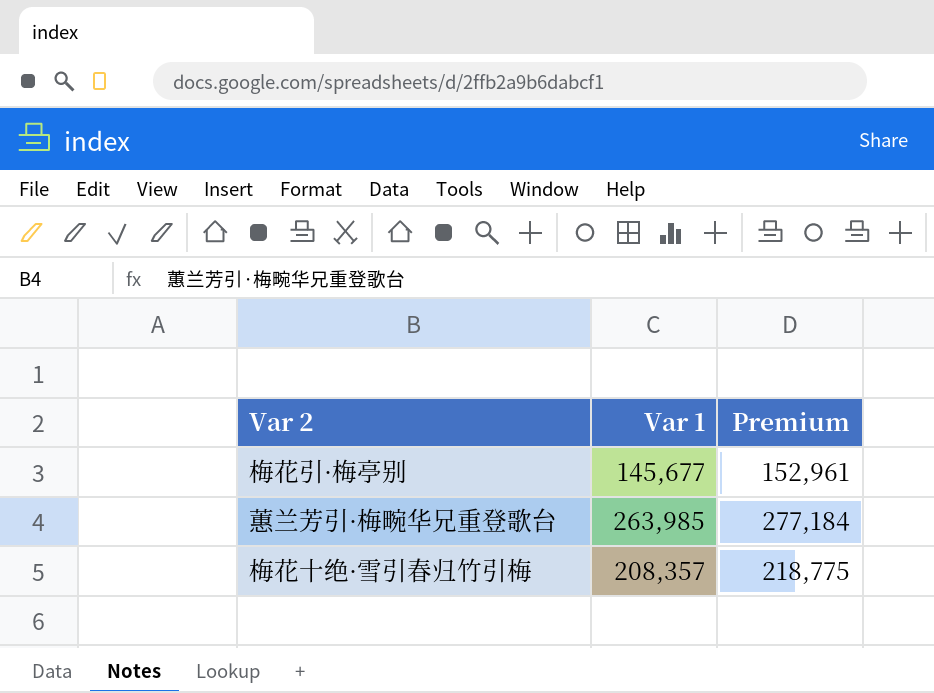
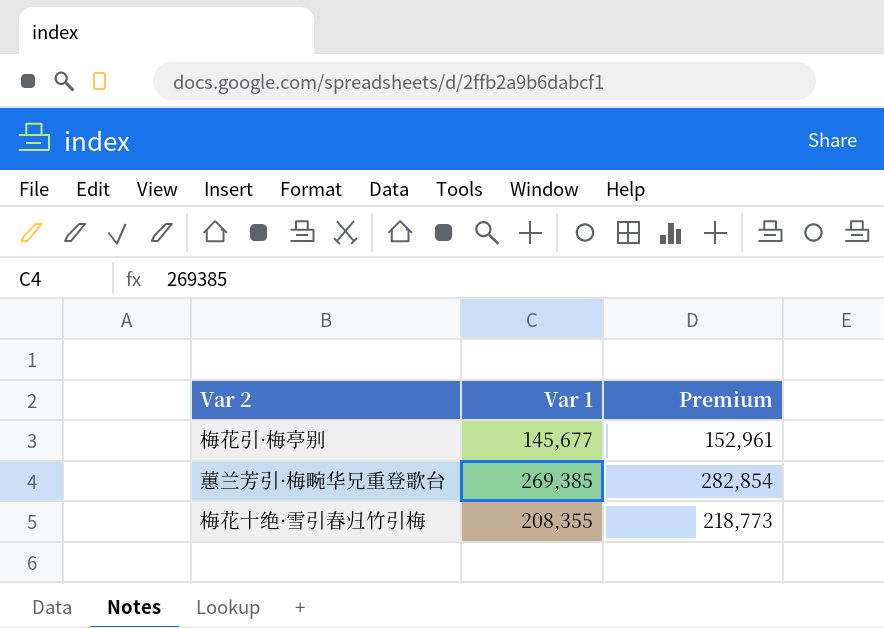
蕙兰芳引·梅畹华兄重登歌台 | Var 1: 263,985 -> 269,385
蕙兰芳引·梅畹华兄重登歌台 | Premium: 277,184 -> 282,854
梅花十绝·雪引春归竹引梅 | Var 1: 208,357 -> 208,355
梅花十绝·雪引春归竹引梅 | Premium: 218,775 -> 218,773

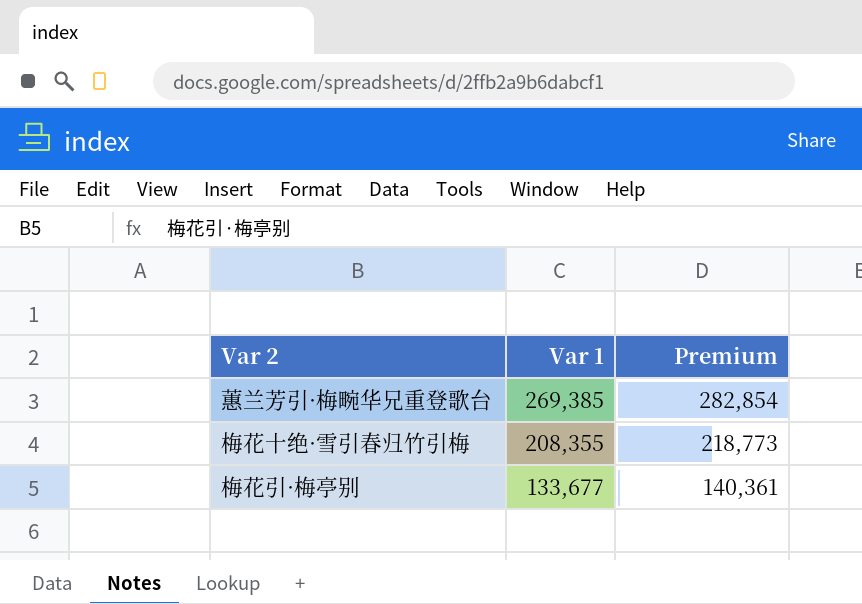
row order: none -> Var 1 descending
梅花引·梅亭别 | Var 1: 145,677 -> 133,677
梅花引·梅亭别 | Premium: 152,961 -> 140,361

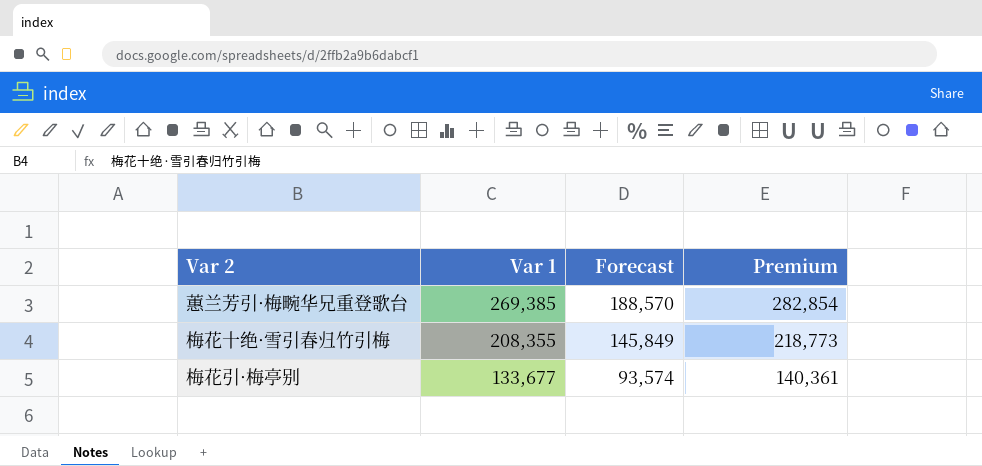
column Forecast | formula: none -> [Var 1] * 0.7

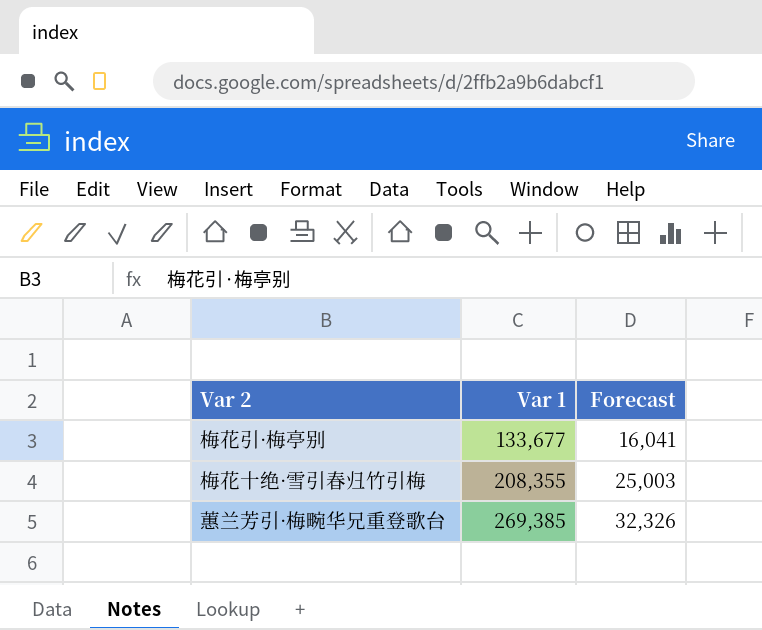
row order: Var 1 descending -> Var 1 ascending
column Premium | formula: [Var 1] * 1.05 -> none
column Forecast | formula: [Var 1] * 0.7 -> [Var 1] * 0.12

